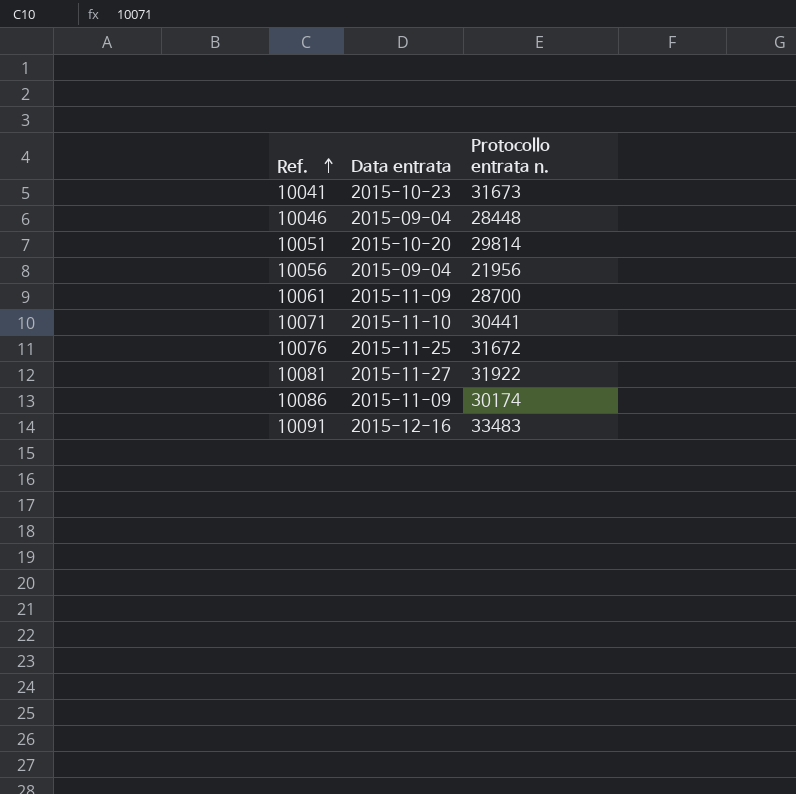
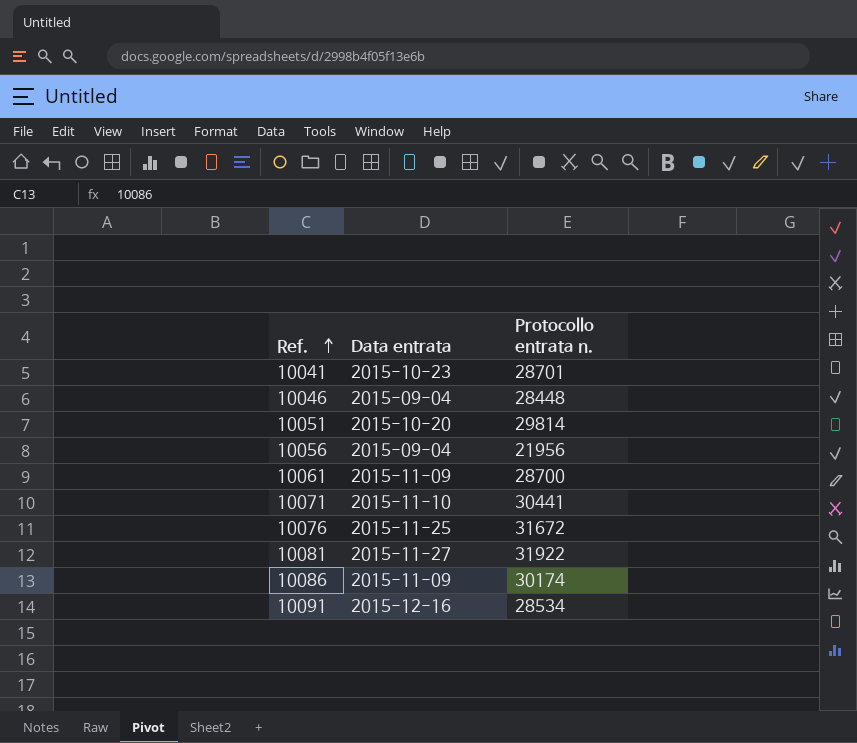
10041 | Protocollo entrata n.: 31673 -> 28701
10091 | Protocollo entrata n.: 33483 -> 28534

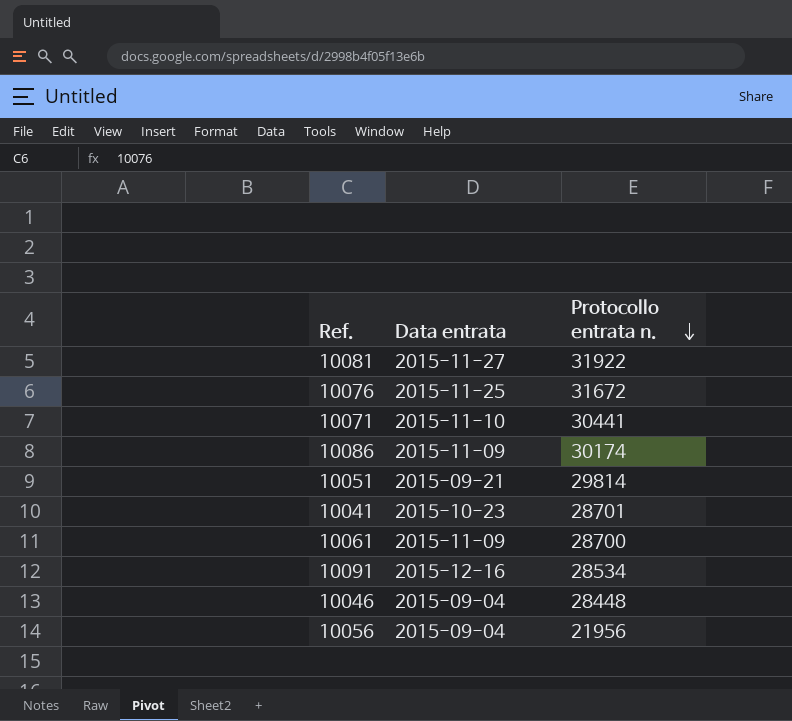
row order: Ref. ascending -> Protocollo entrata n. descending
10051 | Data entrata: 2015-10-20 -> 2015-09-21

